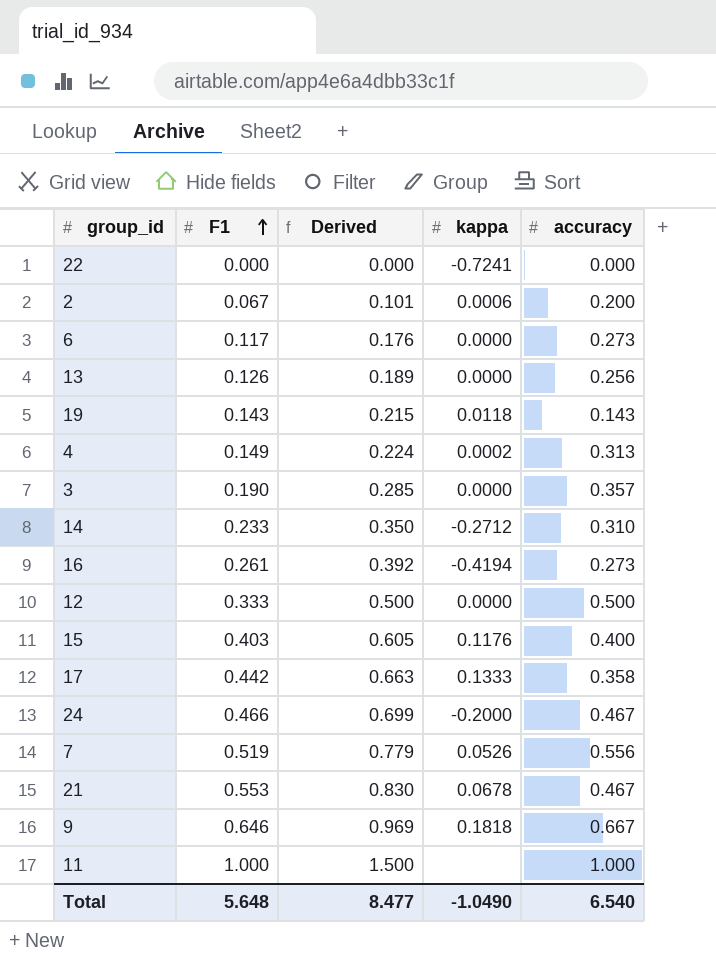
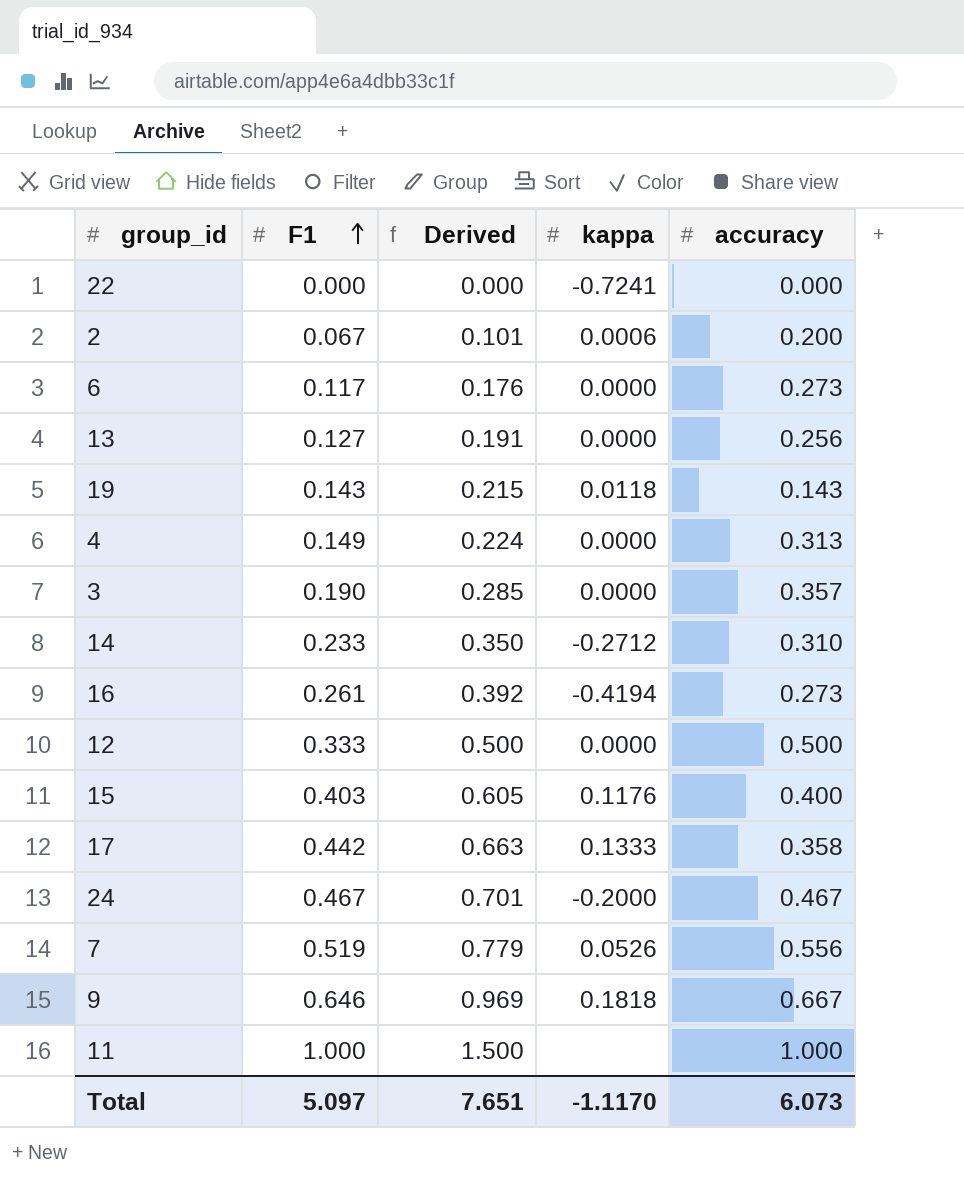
row 21: 0.553 | 0.830 | 0.0678 | 0.467 -> none
13 | F1: 0.126 -> 0.127
13 | Derived: 0.189 -> 0.191
4 | kappa: 0.0002 -> 0.0000
24 | F1: 0.466 -> 0.467
24 | Derived: 0.699 -> 0.701
Total | F1: 5.648 -> 5.097
Total | Derived: 8.477 -> 7.651
Total | kappa: -1.0490 -> -1.1170
Total | accuracy: 6.540 -> 6.073

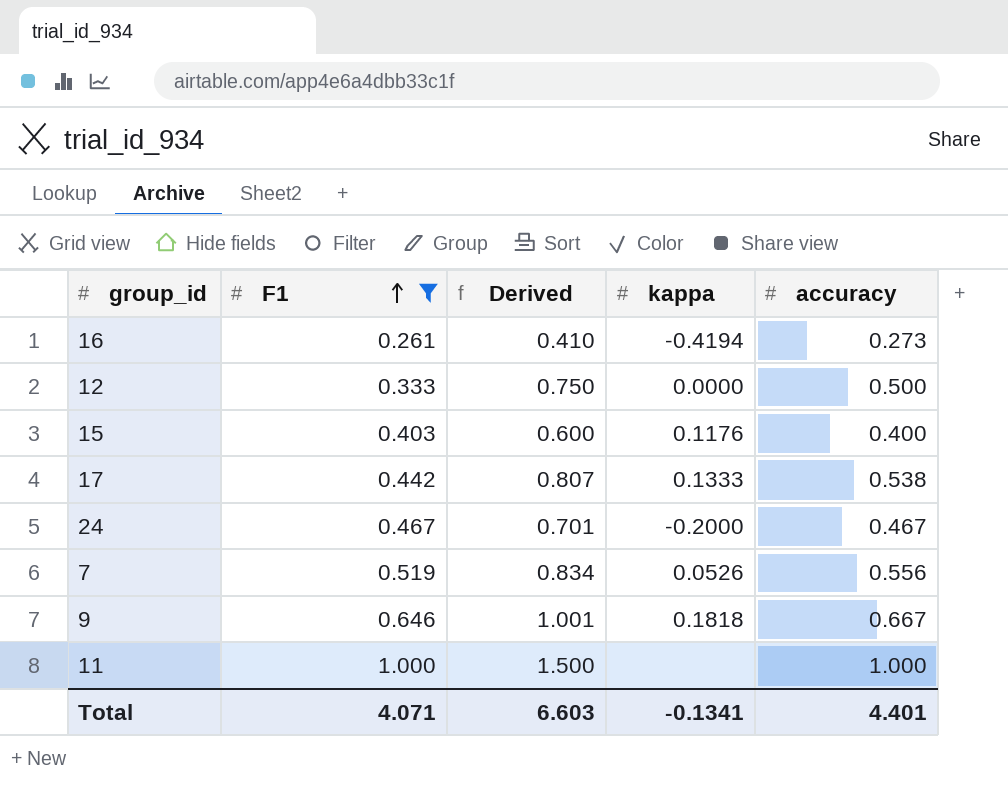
filter: none -> F1 >= 0.261
column Derived | formula: [F1] * 1.5 -> [accuracy] * 1.5
17 | accuracy: 0.358 -> 0.538
Total | F1: 5.097 -> 4.071
Total | Derived: 7.651 -> 6.603
Total | kappa: -1.1170 -> -0.1341
Total | accuracy: 6.073 -> 4.401

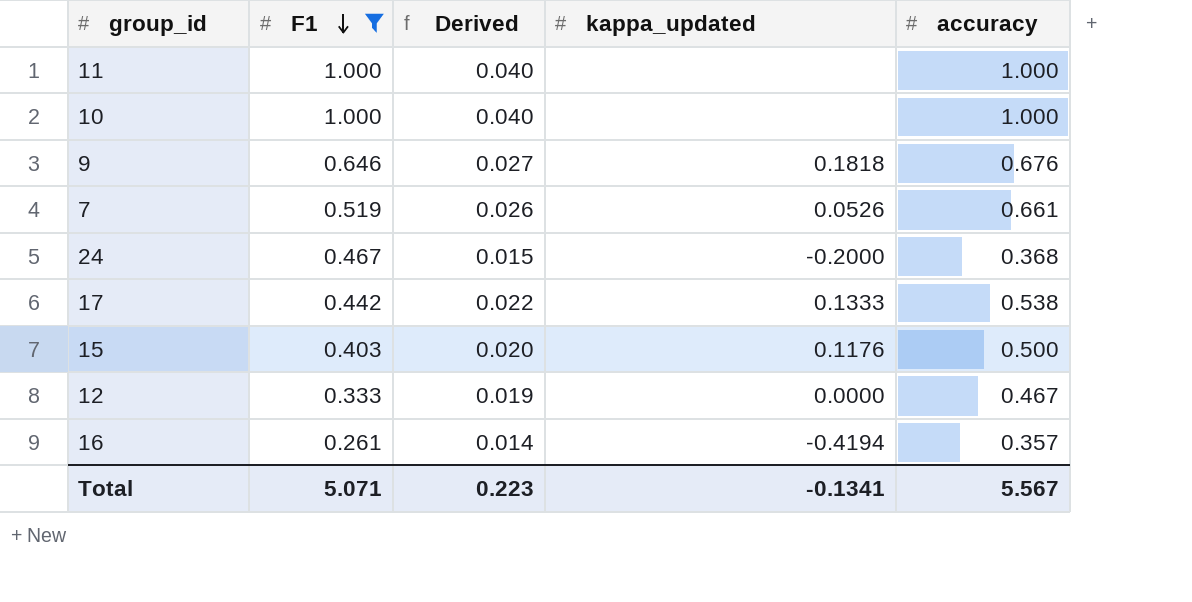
row order: F1 ascending -> F1 descending
column Derived | formula: [accuracy] * 1.5 -> [accuracy] * 0.04
column name: kappa -> kappa_updated
row 10: none -> 1.000 | 0.040 | none | 1.000
9 | accuracy: 0.667 -> 0.676
7 | accuracy: 0.556 -> 0.661
24 | accuracy: 0.467 -> 0.368
15 | accuracy: 0.400 -> 0.500
12 | accuracy: 0.500 -> 0.467
16 | accuracy: 0.273 -> 0.357
Total | F1: 4.071 -> 5.071
Total | Derived: 6.603 -> 0.223
Total | accuracy: 4.401 -> 5.567

